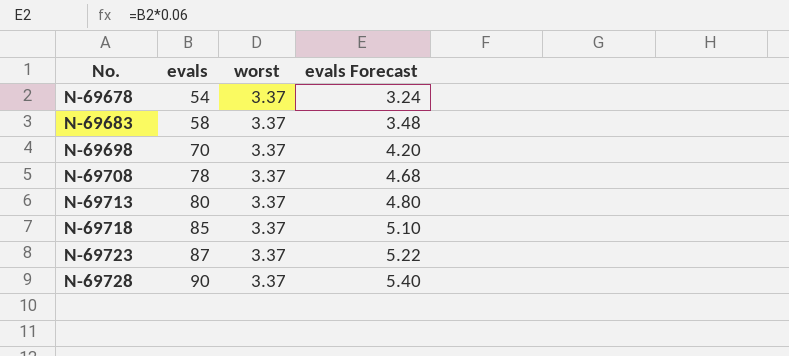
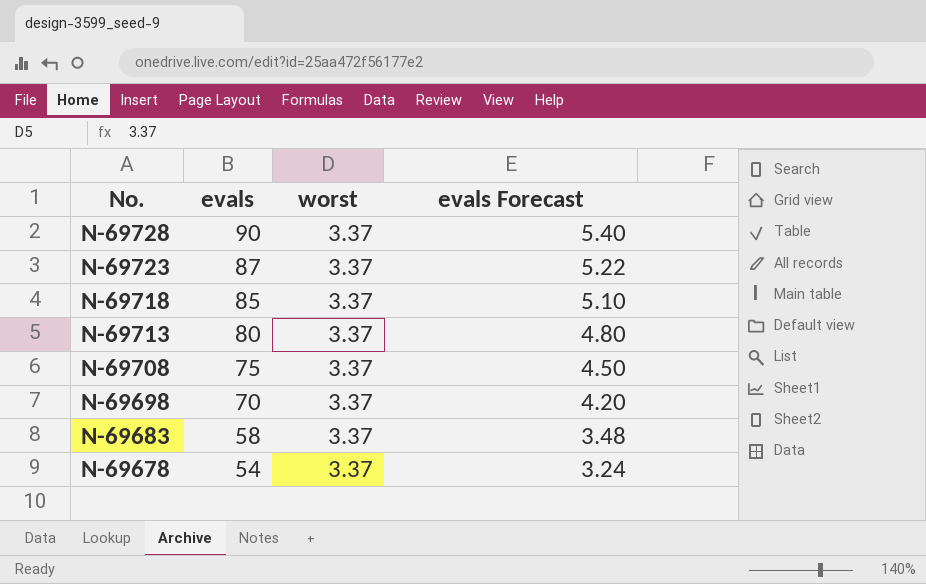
row order: No. ascending -> No. descending
N-69708 | evals: 78 -> 75
N-69708 | evals Forecast: 4.68 -> 4.50

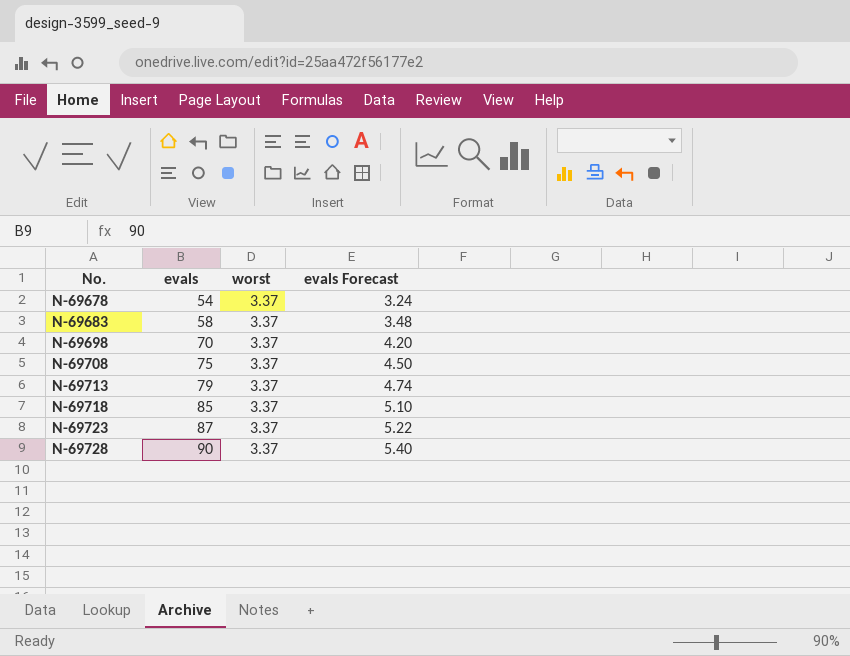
row order: No. descending -> No. ascending
N-69713 | evals: 80 -> 79
N-69713 | evals Forecast: 4.80 -> 4.74

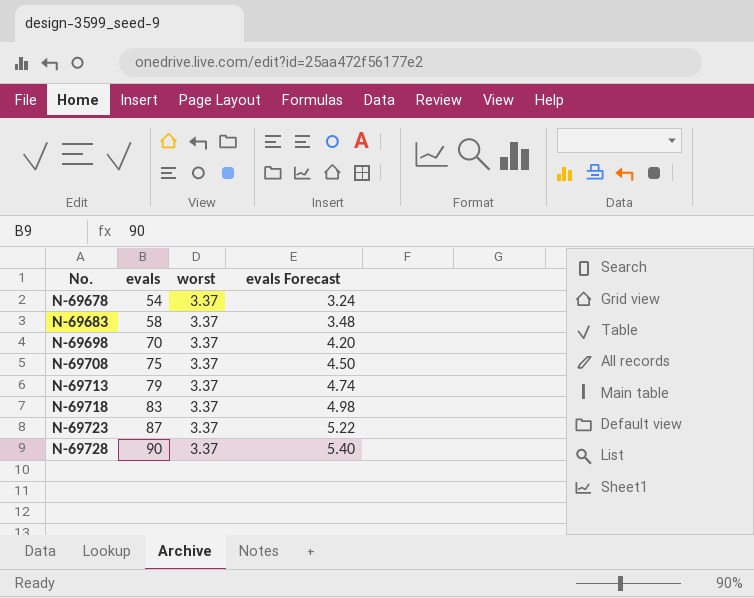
N-69718 | evals: 85 -> 83
N-69718 | evals Forecast: 5.10 -> 4.98

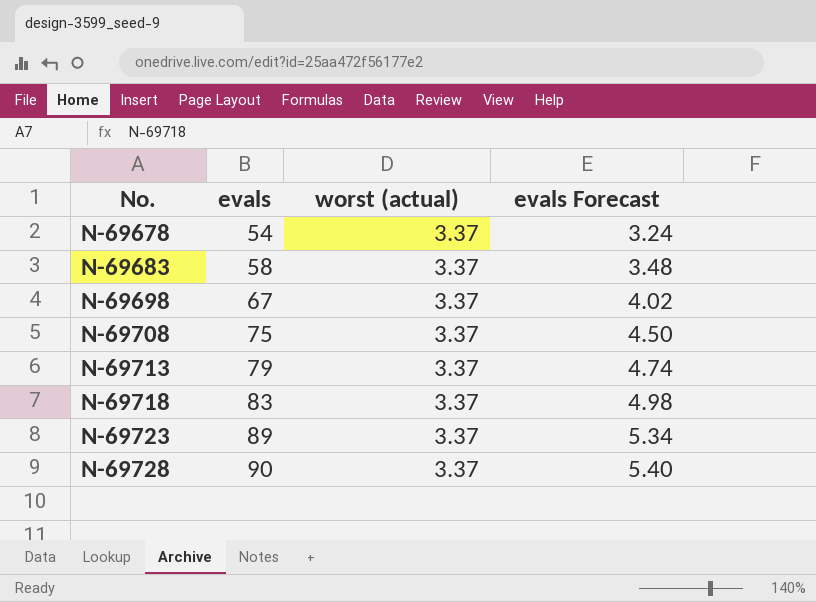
column name: worst -> worst (actual)
N-69698 | evals: 70 -> 67
N-69698 | evals Forecast: 4.20 -> 4.02
N-69723 | evals: 87 -> 89
N-69723 | evals Forecast: 5.22 -> 5.34

